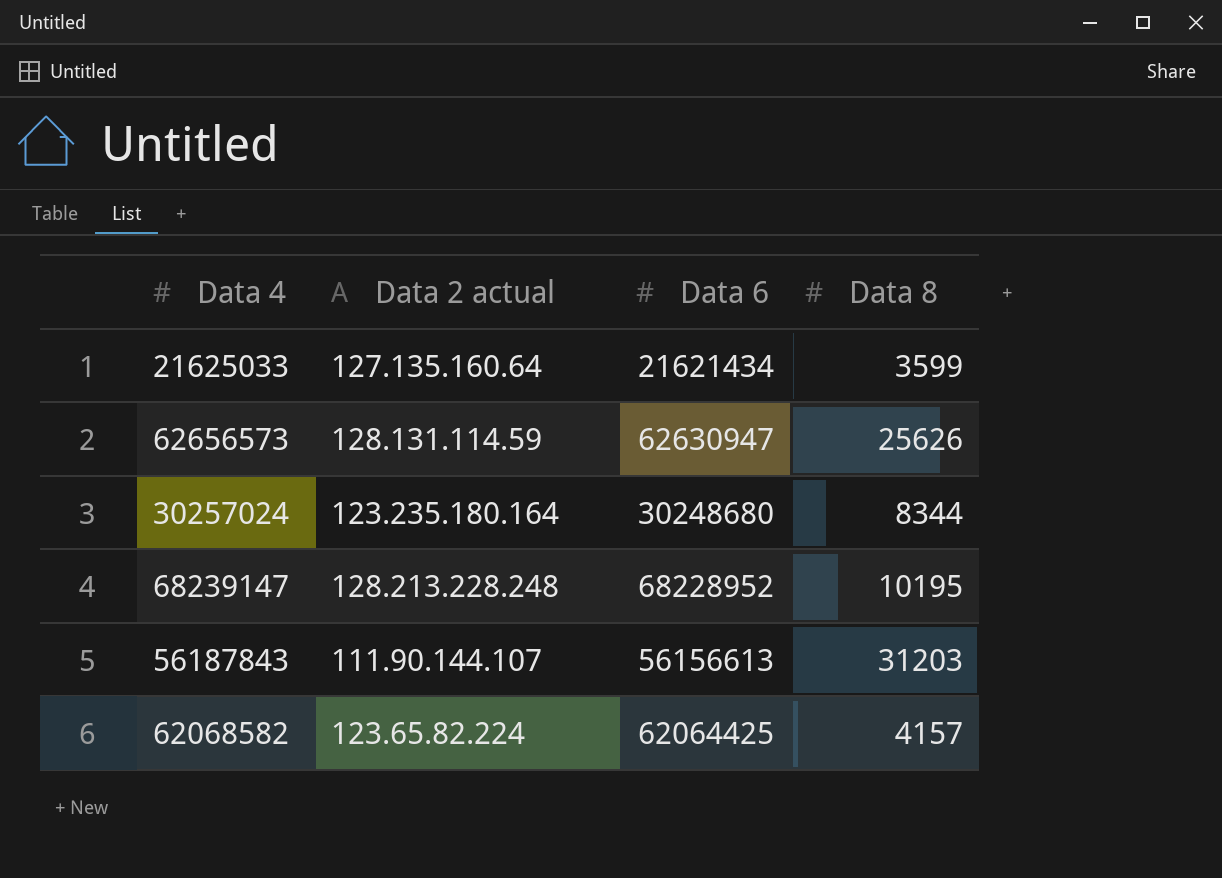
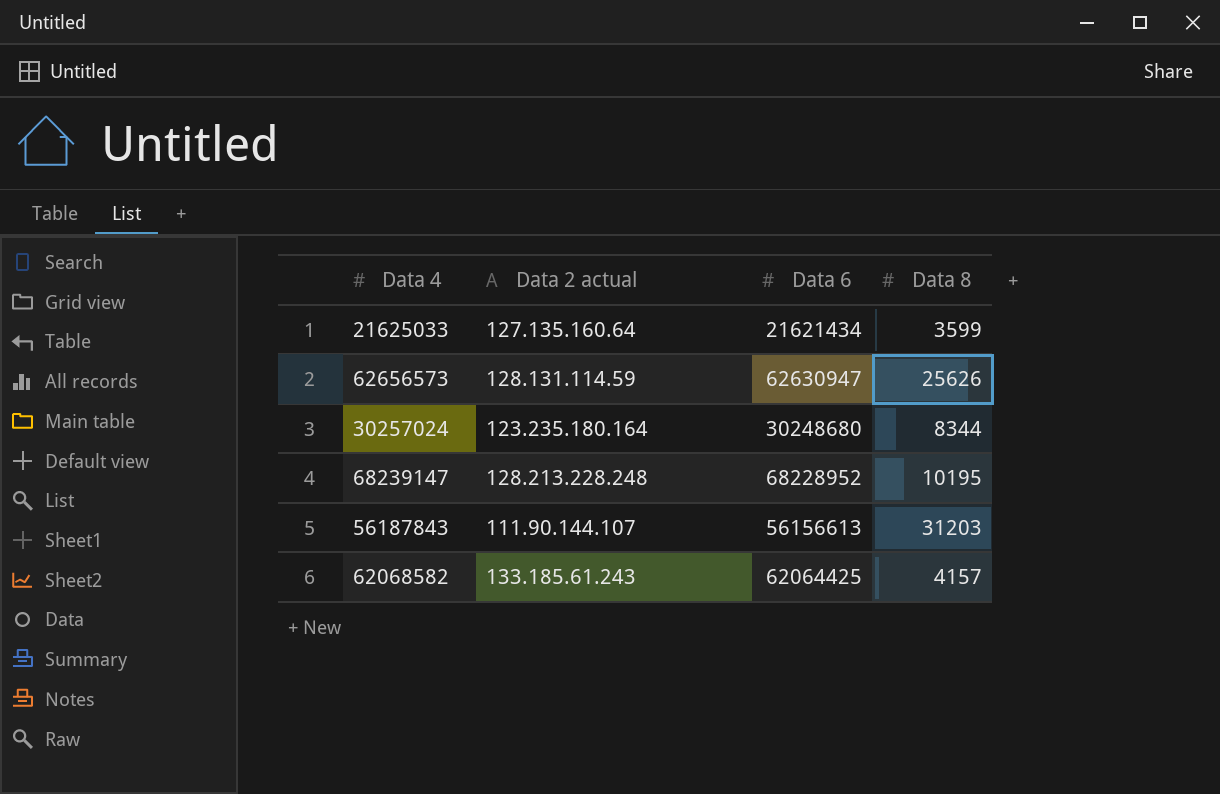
62068582 | Data 2 actual: 123.65.82.224 -> 133.185.61.243

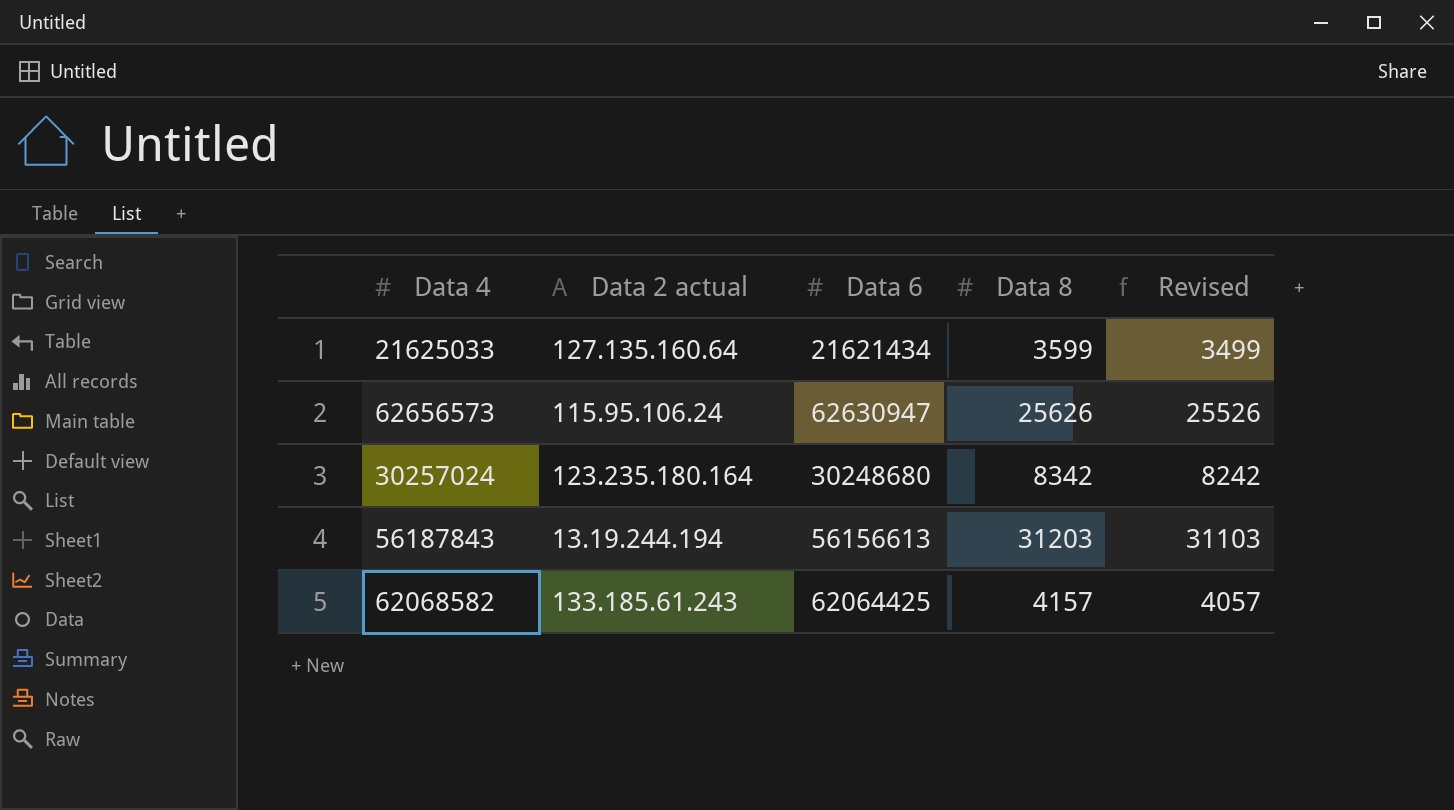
column Revised | formula: none -> [Data 8] - 100
row 68239147: 128.213.228.248 | 68228952 | 10195 -> none
62656573 | Data 2 actual: 128.131.114.59 -> 115.95.106.24
30257024 | Data 8: 8344 -> 8342
56187843 | Data 2 actual: 111.90.144.107 -> 13.19.244.194

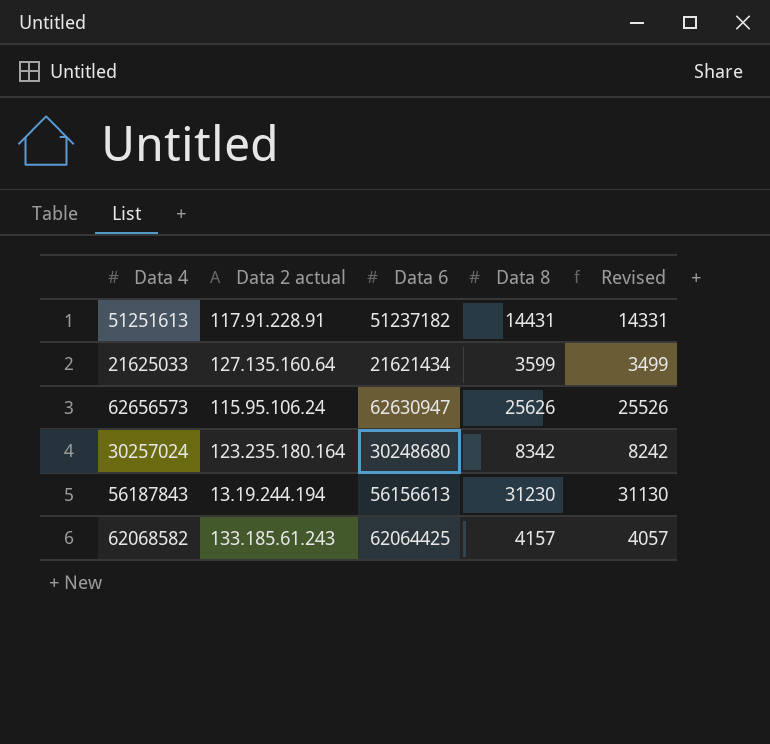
row 51251613: none -> 117.91.228.91 | 51237182 | 14431 | 14331
56187843 | Data 8: 31203 -> 31230
56187843 | Revised: 31103 -> 31130

